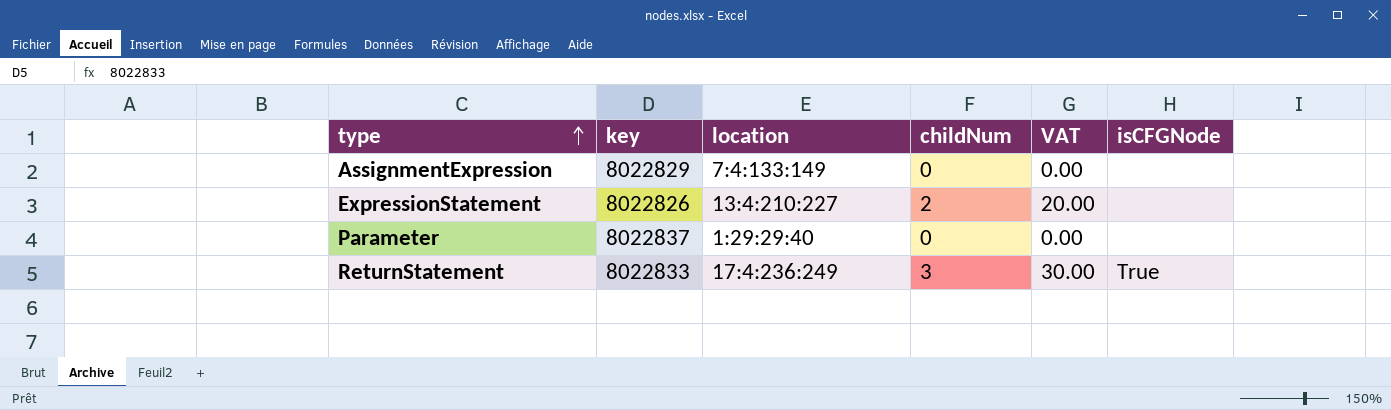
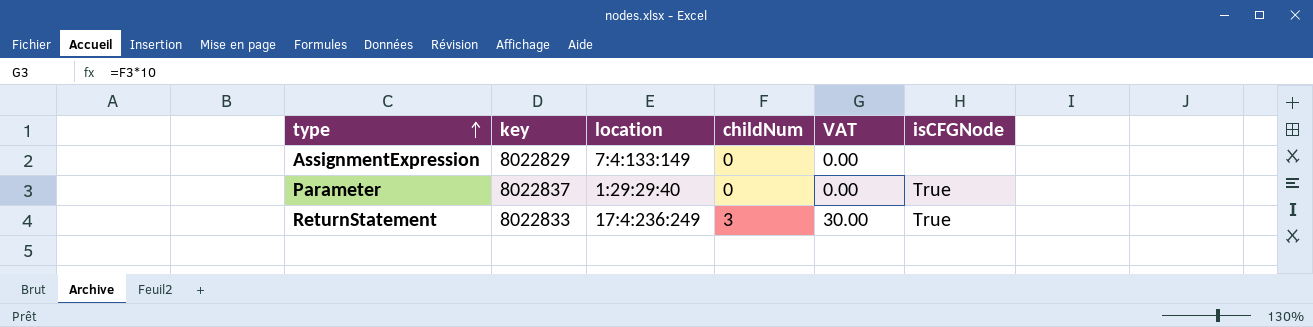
row ExpressionStatement: 8022826 | 13:4:210:227 | 2 | 20.00 | none -> none
Parameter | isCFGNode: none -> True

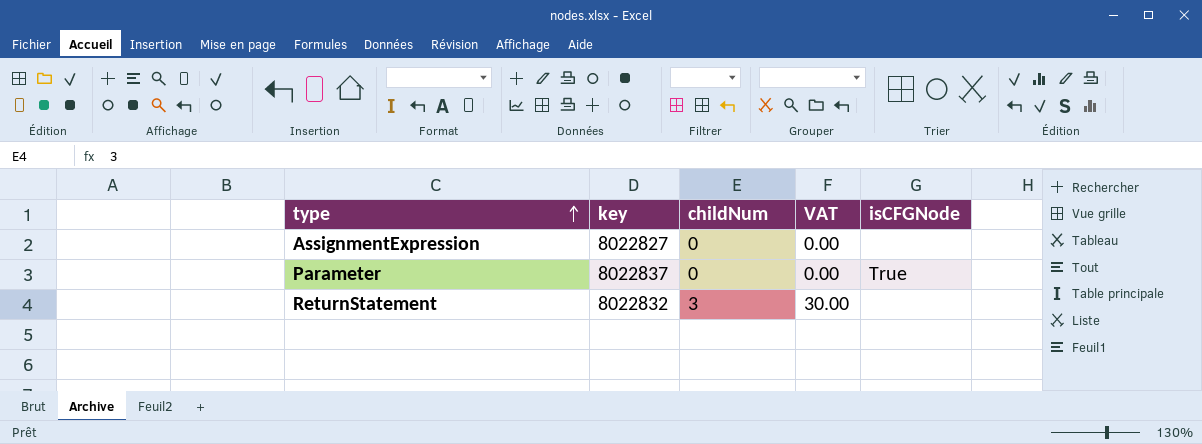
column location | position: 3 -> none
AssignmentExpression | key: 8022829 -> 8022827
ReturnStatement | key: 8022833 -> 8022832
ReturnStatement | isCFGNode: True -> none

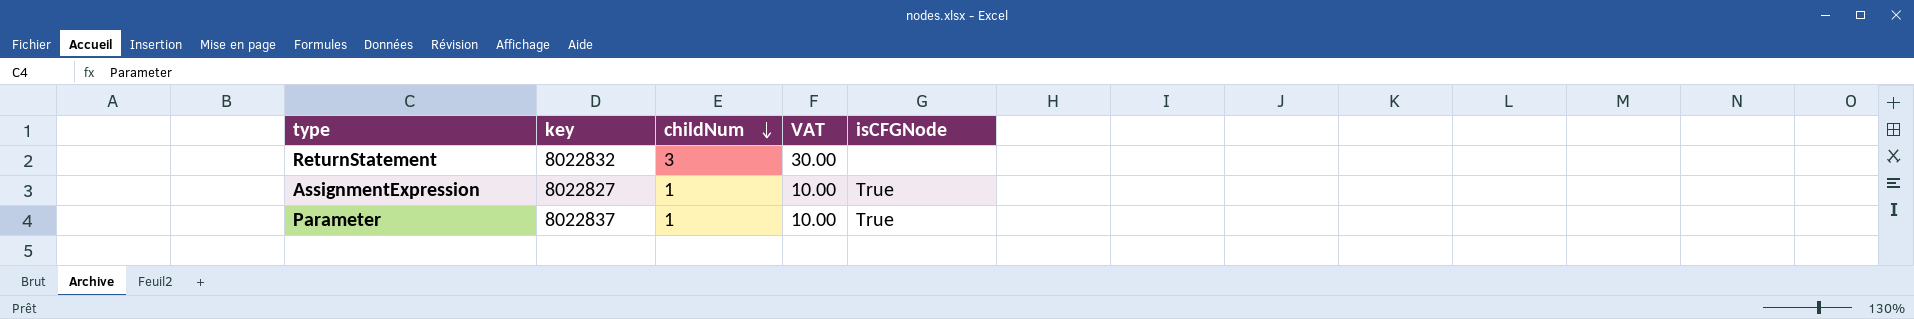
row order: type ascending -> childNum descending
AssignmentExpression | childNum: 0 -> 1
AssignmentExpression | VAT: 0.00 -> 10.00
AssignmentExpression | isCFGNode: none -> True
Parameter | childNum: 0 -> 1
Parameter | VAT: 0.00 -> 10.00

